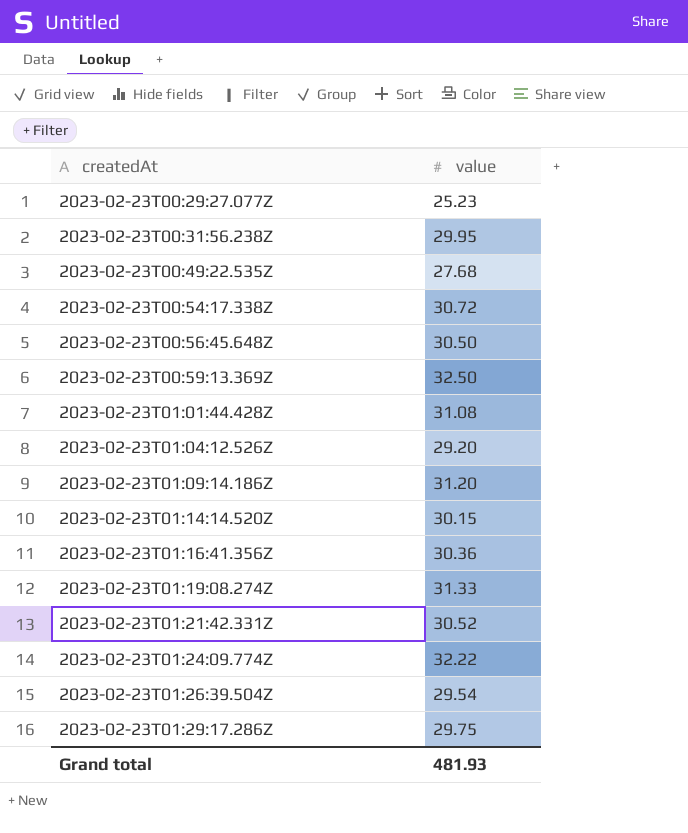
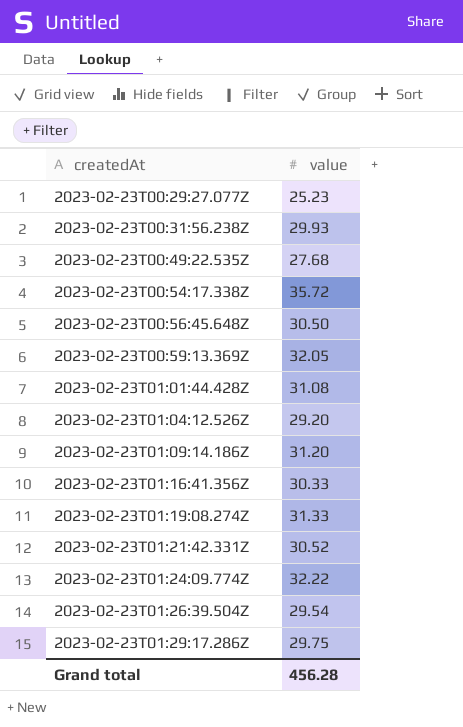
row 2023-02-23T01:14:14.520Z: 30.15 -> none
2023-02-23T00:31:56.238Z | value: 29.95 -> 29.93
2023-02-23T00:54:17.338Z | value: 30.72 -> 35.72
2023-02-23T00:59:13.369Z | value: 32.50 -> 32.05
2023-02-23T01:16:41.356Z | value: 30.36 -> 30.33
Grand total | value: 481.93 -> 456.28

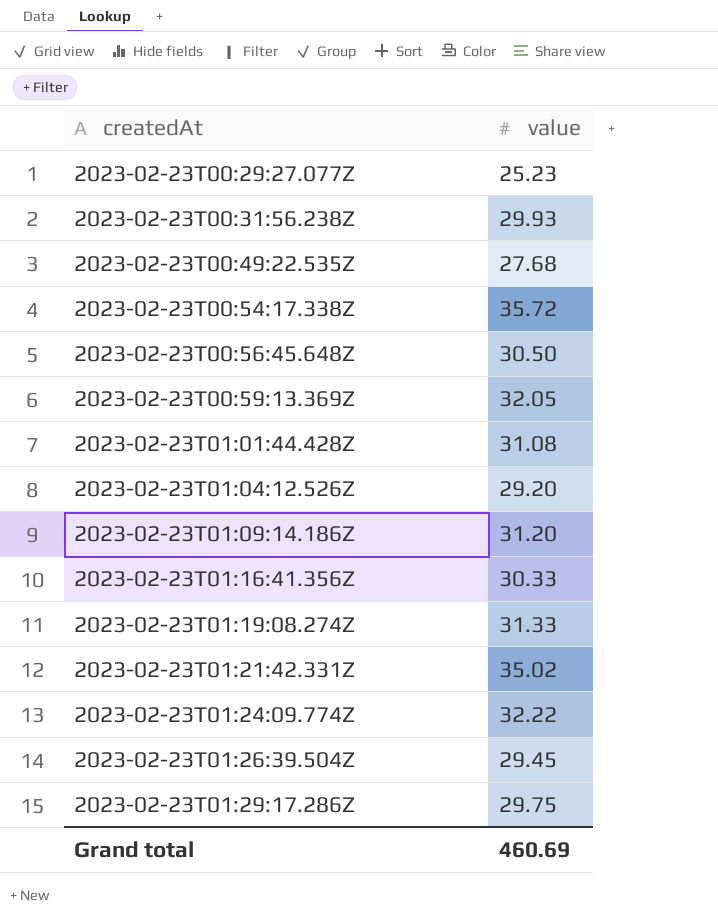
2023-02-23T01:21:42.331Z | value: 30.52 -> 35.02
2023-02-23T01:26:39.504Z | value: 29.54 -> 29.45
Grand total | value: 456.28 -> 460.69

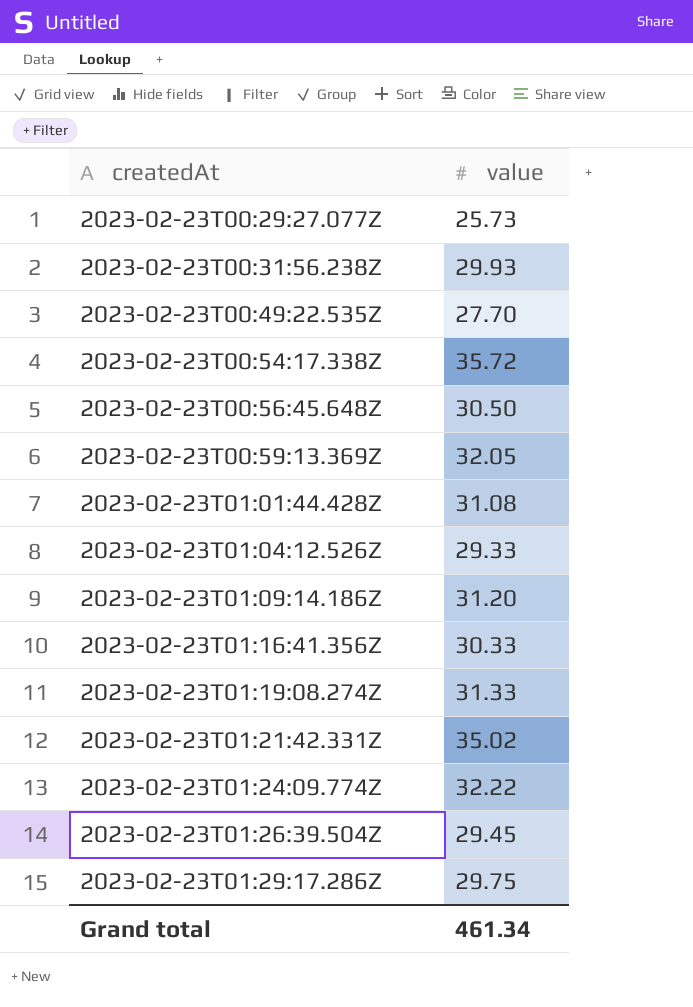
2023-02-23T00:29:27.077Z | value: 25.23 -> 25.73
2023-02-23T00:49:22.535Z | value: 27.68 -> 27.70
2023-02-23T01:04:12.526Z | value: 29.20 -> 29.33
Grand total | value: 460.69 -> 461.34

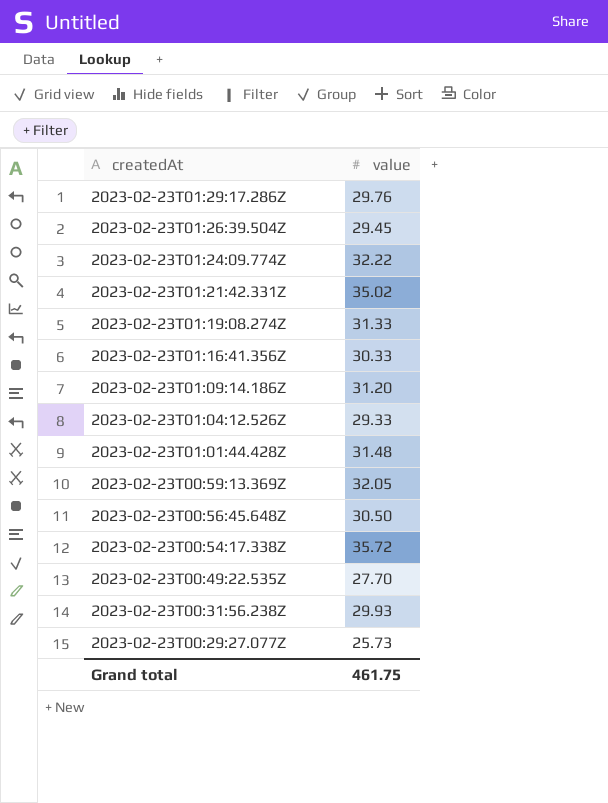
row order: createdAt ascending -> createdAt descending
2023-02-23T01:29:17.286Z | value: 29.75 -> 29.76
2023-02-23T01:01:44.428Z | value: 31.08 -> 31.48
Grand total | value: 461.34 -> 461.75

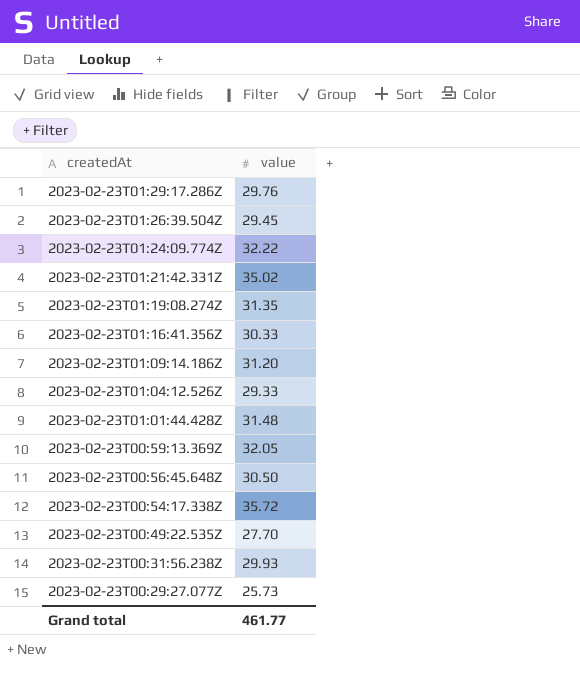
2023-02-23T01:19:08.274Z | value: 31.33 -> 31.35
Grand total | value: 461.75 -> 461.77

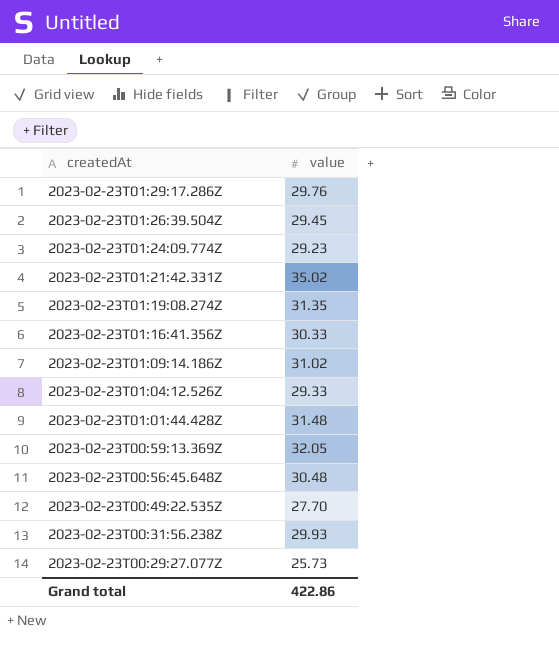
row 2023-02-23T00:54:17.338Z: 35.72 -> none
2023-02-23T01:24:09.774Z | value: 32.22 -> 29.23
2023-02-23T01:09:14.186Z | value: 31.20 -> 31.02
2023-02-23T00:56:45.648Z | value: 30.50 -> 30.48
Grand total | value: 461.77 -> 422.86

